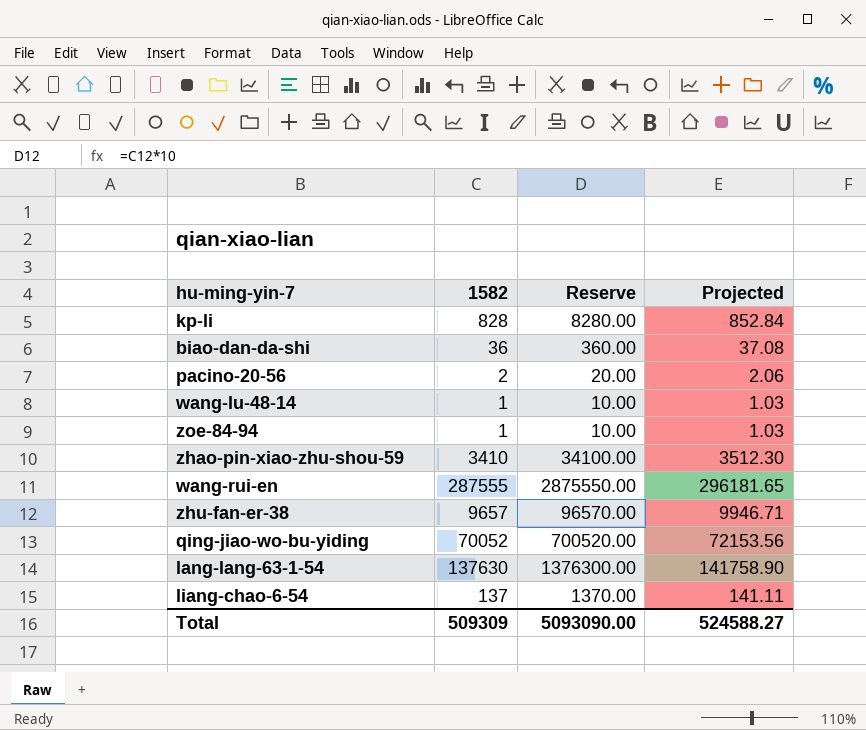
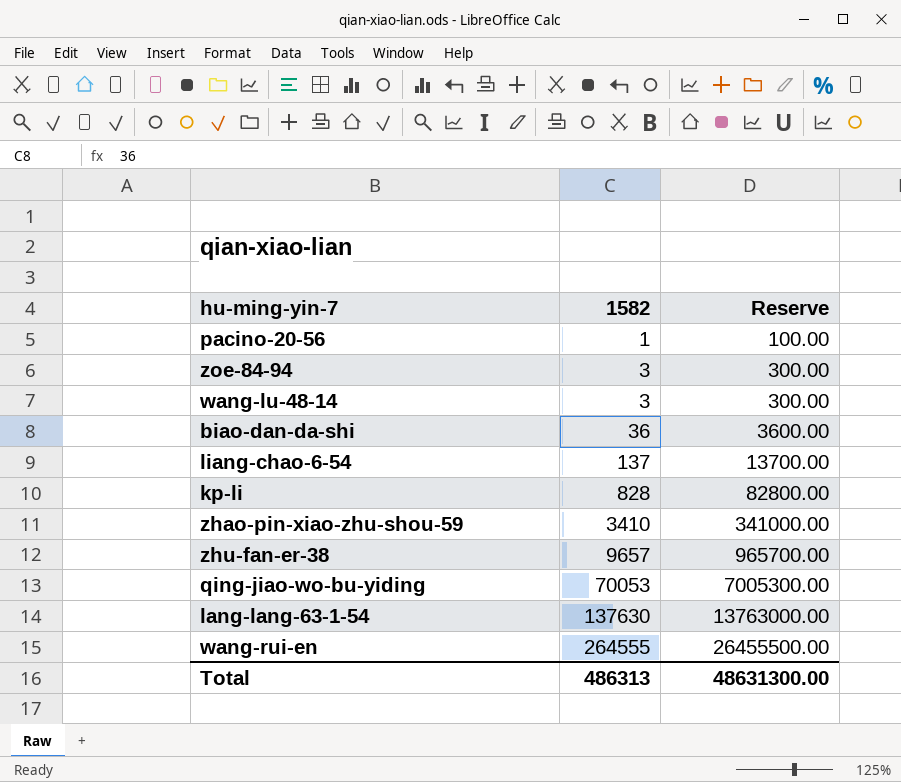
row order: none -> 1582 ascending
column Projected | formula: [1582] * 1.03 -> none
column Reserve | formula: [1582] * 10 -> [1582] * 100
pacino-20-56 | 1582: 2 -> 1
zoe-84-94 | 1582: 1 -> 3
wang-lu-48-14 | 1582: 1 -> 3
qing-jiao-wo-bu-yiding | 1582: 70052 -> 70053
wang-rui-en | 1582: 287555 -> 264555
Total | 1582: 509309 -> 486313
Total | Reserve: 5093090.00 -> 48631300.00

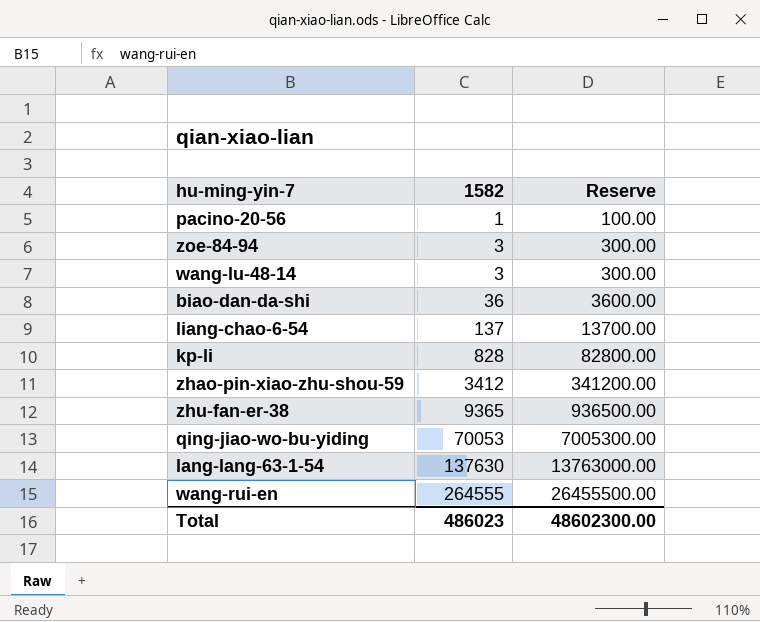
zhao-pin-xiao-zhu-shou-59 | 1582: 3410 -> 3412
zhao-pin-xiao-zhu-shou-59 | Reserve: 341000.00 -> 341200.00
zhu-fan-er-38 | 1582: 9657 -> 9365
zhu-fan-er-38 | Reserve: 965700.00 -> 936500.00
Total | 1582: 486313 -> 486023
Total | Reserve: 48631300.00 -> 48602300.00

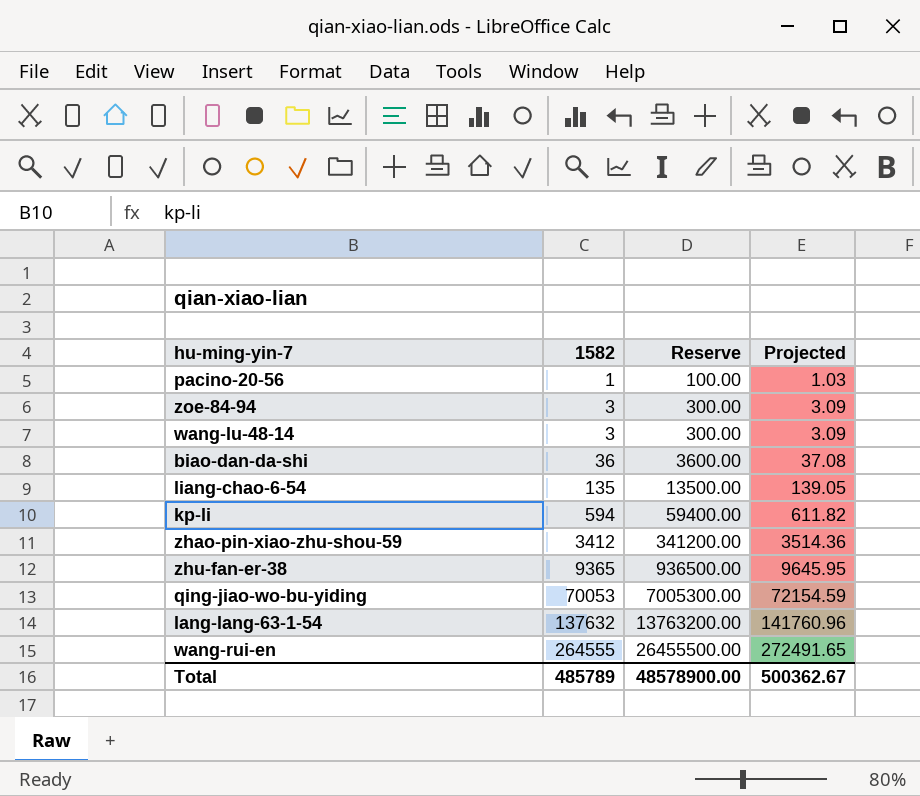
column Projected | formula: none -> [1582] * 1.03
liang-chao-6-54 | 1582: 137 -> 135
liang-chao-6-54 | Reserve: 13700.00 -> 13500.00
kp-li | 1582: 828 -> 594
kp-li | Reserve: 82800.00 -> 59400.00
lang-lang-63-1-54 | 1582: 137630 -> 137632
lang-lang-63-1-54 | Reserve: 13763000.00 -> 13763200.00
Total | 1582: 486023 -> 485789
Total | Reserve: 48602300.00 -> 48578900.00

